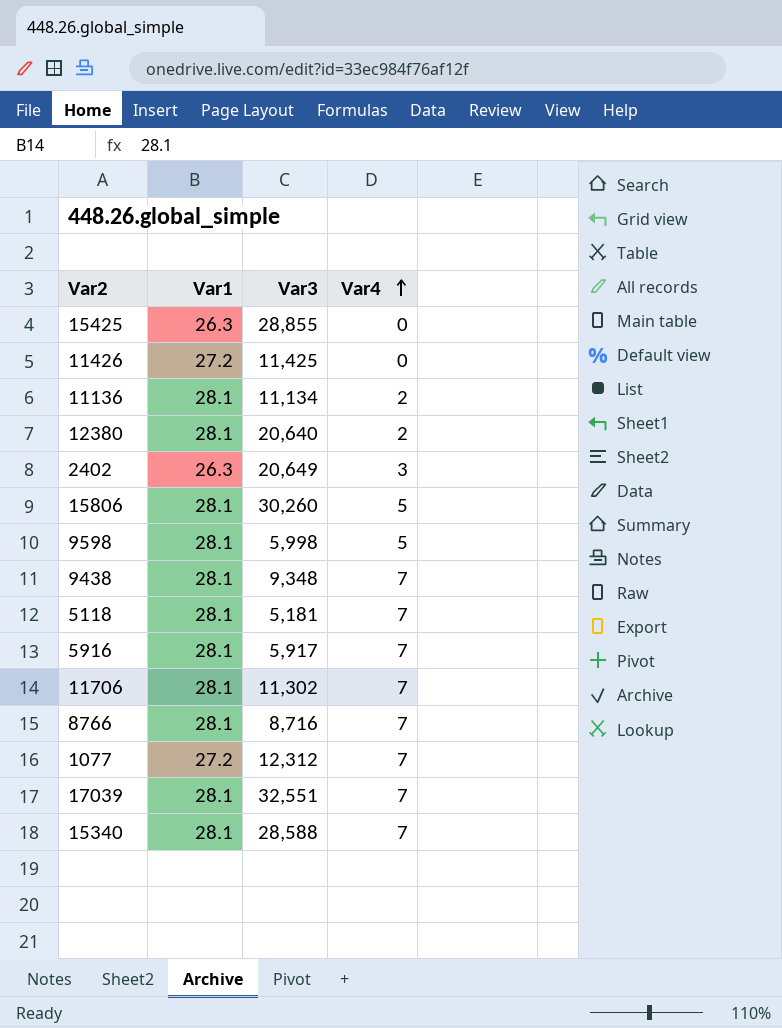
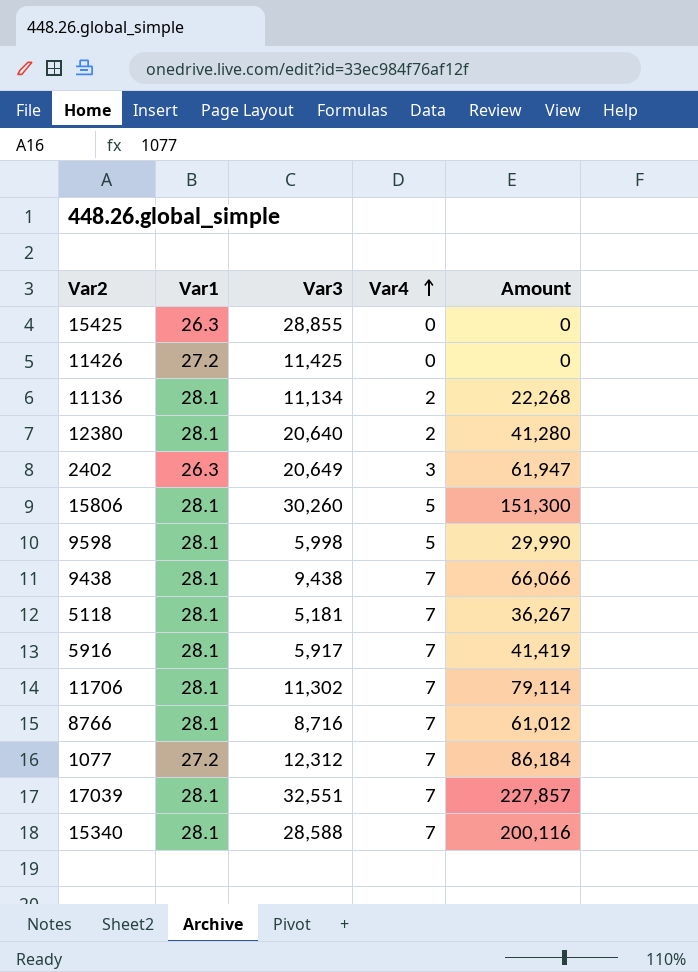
column Amount | formula: none -> [Var3] * [Var4]
9438 | Var3: 9,348 -> 9,438

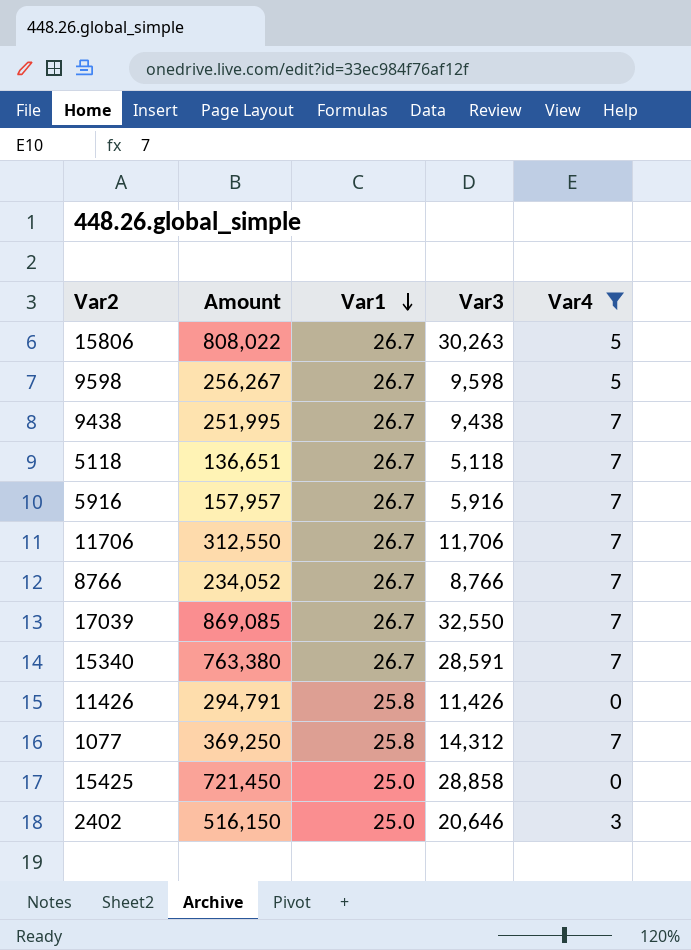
filter: none -> Var4 != 2
row order: Var4 ascending -> Var1 descending
column Amount | formula: [Var3] * [Var4] -> [Var1] * [Var3]
column Amount | position: 5 -> 2
15806 | Var1: 28.1 -> 26.7
15806 | Var3: 30,260 -> 30,263
9598 | Var1: 28.1 -> 26.7
9598 | Var3: 5,998 -> 9,598
9438 | Var1: 28.1 -> 26.7
5118 | Var1: 28.1 -> 26.7
5118 | Var3: 5,181 -> 5,118
5916 | Var1: 28.1 -> 26.7
5916 | Var3: 5,917 -> 5,916
11706 | Var1: 28.1 -> 26.7
11706 | Var3: 11,302 -> 11,706
8766 | Var1: 28.1 -> 26.7
8766 | Var3: 8,716 -> 8,766
17039 | Var1: 28.1 -> 26.7
17039 | Var3: 32,551 -> 32,550
15340 | Var1: 28.1 -> 26.7
15340 | Var3: 28,588 -> 28,591
11426 | Var1: 27.2 -> 25.8
11426 | Var3: 11,425 -> 11,426
1077 | Var1: 27.2 -> 25.8
1077 | Var3: 12,312 -> 14,312
15425 | Var1: 26.3 -> 25.0
15425 | Var3: 28,855 -> 28,858
2402 | Var1: 26.3 -> 25.0
2402 | Var3: 20,649 -> 20,646

